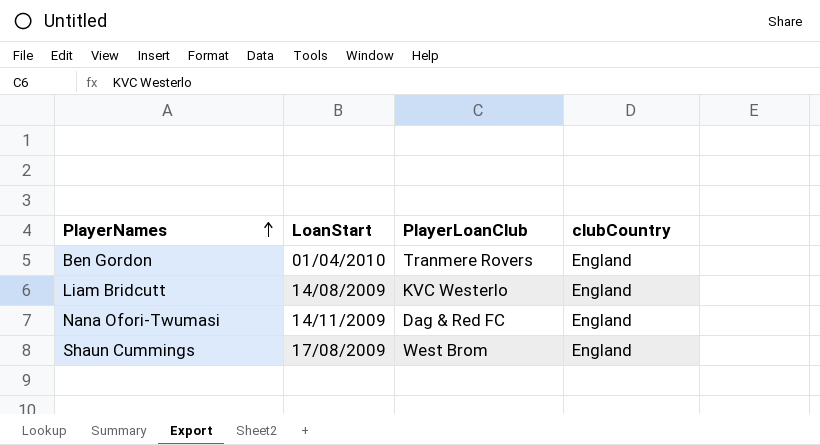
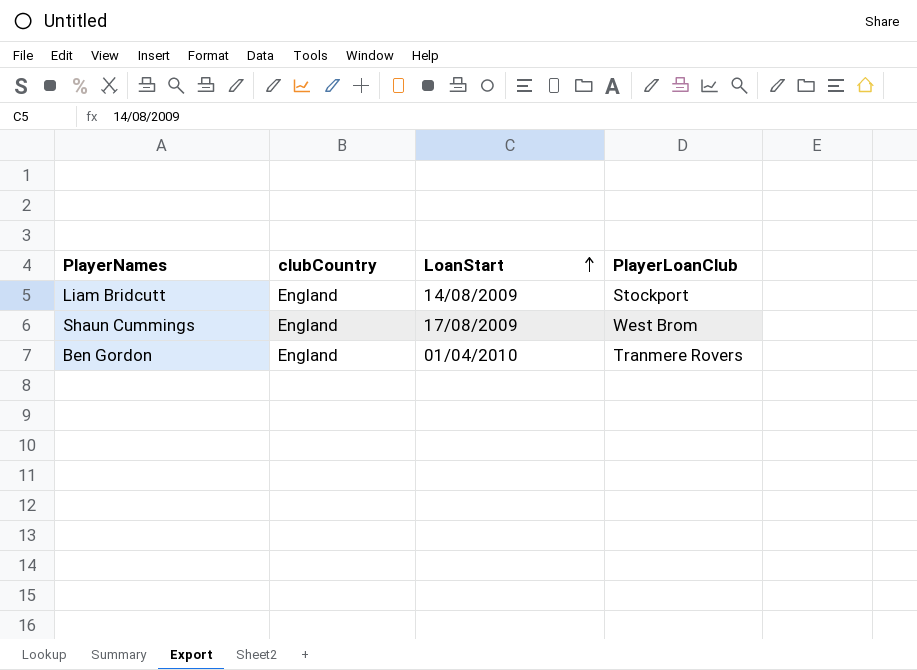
row order: PlayerNames ascending -> LoanStart ascending
column clubCountry | position: 4 -> 2
row Nana Ofori-Twumasi: 14/11/2009 | Dag & Red FC | England -> none
Liam Bridcutt | PlayerLoanClub: KVC Westerlo -> Stockport

